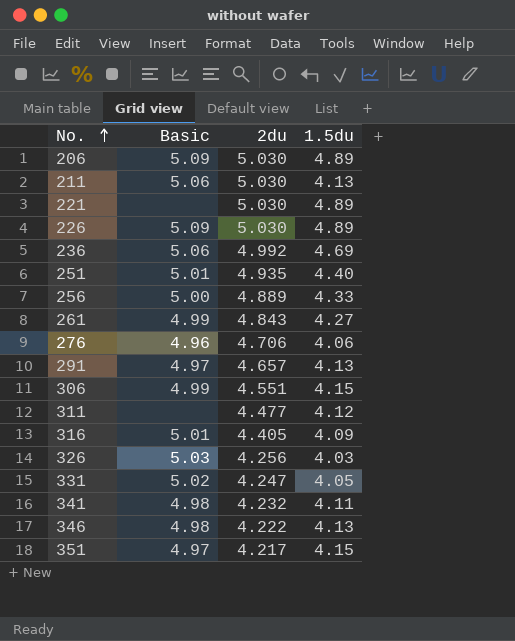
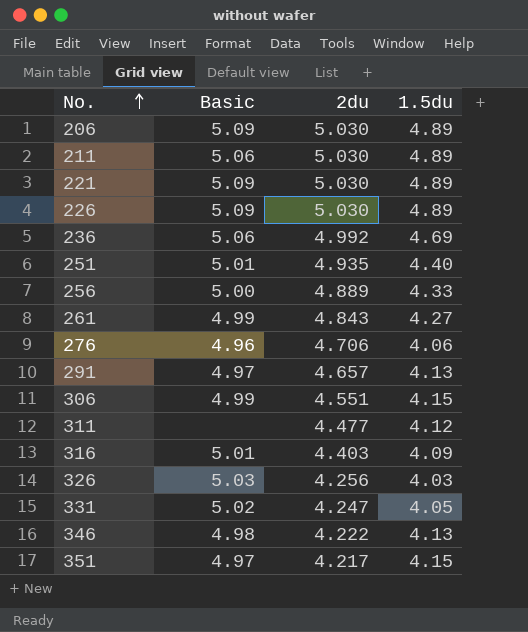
row 341: 4.98 | 4.232 | 4.11 -> none
211 | 1.5du: 4.13 -> 4.89
221 | Basic: none -> 5.09
316 | 2du: 4.405 -> 4.403

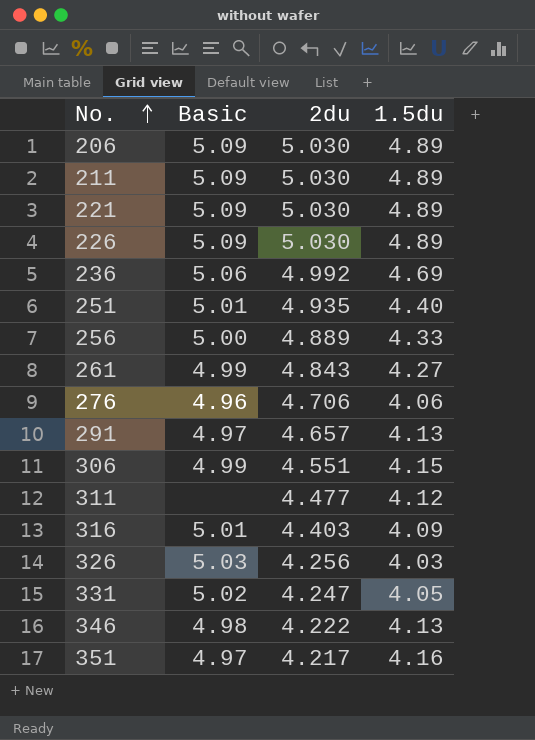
211 | Basic: 5.06 -> 5.09
351 | 1.5du: 4.15 -> 4.16

